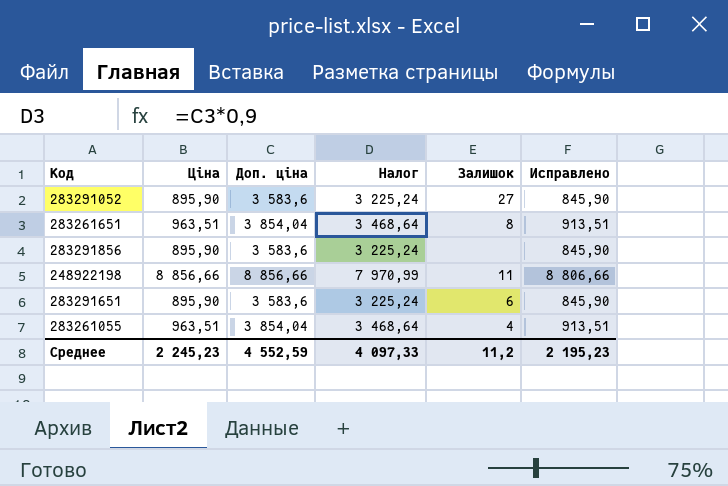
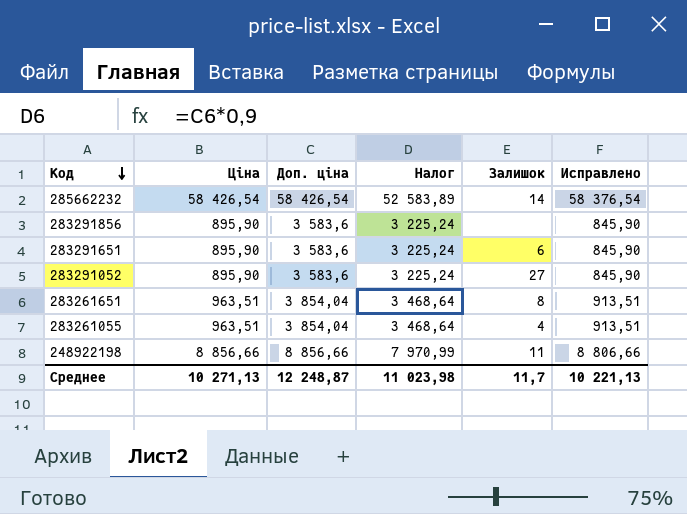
row order: none -> Код descending
row 285662232: none -> 58 426,54 | 58 426,54 | 52 583,89 | 14 | 58 376,54
Среднее | Ціна: 2 245,23 -> 10 271,13
Среднее | Доп. ціна: 4 552,59 -> 12 248,87
Среднее | Налог: 4 097,33 -> 11 023,98
Среднее | Залишок: 11,2 -> 11,7
Среднее | Исправлено: 2 195,23 -> 10 221,13

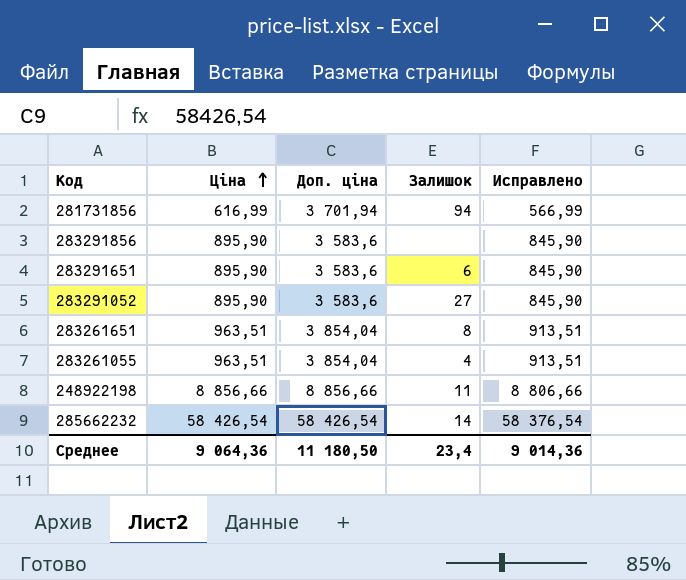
row order: Код descending -> Ціна ascending
column Налог | formula: [Доп. ціна] * 0,9 -> none
row 281731856: none -> 616,99 | 3 701,94 | 94 | 566,99
Среднее | Ціна: 10 271,13 -> 9 064,36
Среднее | Доп. ціна: 12 248,87 -> 11 180,50
Среднее | Залишок: 11,7 -> 23,4
Среднее | Исправлено: 10 221,13 -> 9 014,36

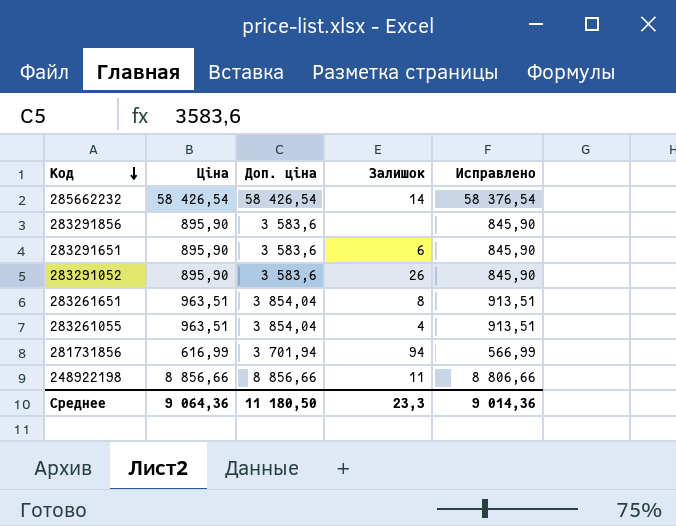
row order: Ціна ascending -> Код descending
283291052 | Залишок: 27 -> 26
Среднее | Залишок: 23,4 -> 23,3

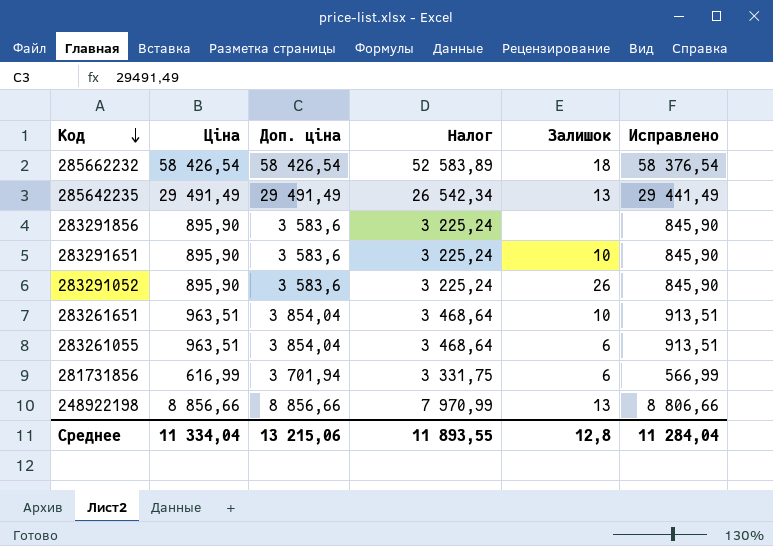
column Налог | formula: none -> [Доп. ціна] * 0,9
285662232 | Залишок: 14 -> 18
row 285642235: none -> 29 491,49 | 29 491,49 | 26 542,34 | 13 | 29 441,49
283291651 | Залишок: 6 -> 10
283261651 | Залишок: 8 -> 10
283261055 | Залишок: 4 -> 6
281731856 | Залишок: 94 -> 6
248922198 | Залишок: 11 -> 13
Среднее | Ціна: 9 064,36 -> 11 334,04
Среднее | Доп. ціна: 11 180,50 -> 13 215,06
Среднее | Залишок: 23,3 -> 12,8
Среднее | Исправлено: 9 014,36 -> 11 284,04

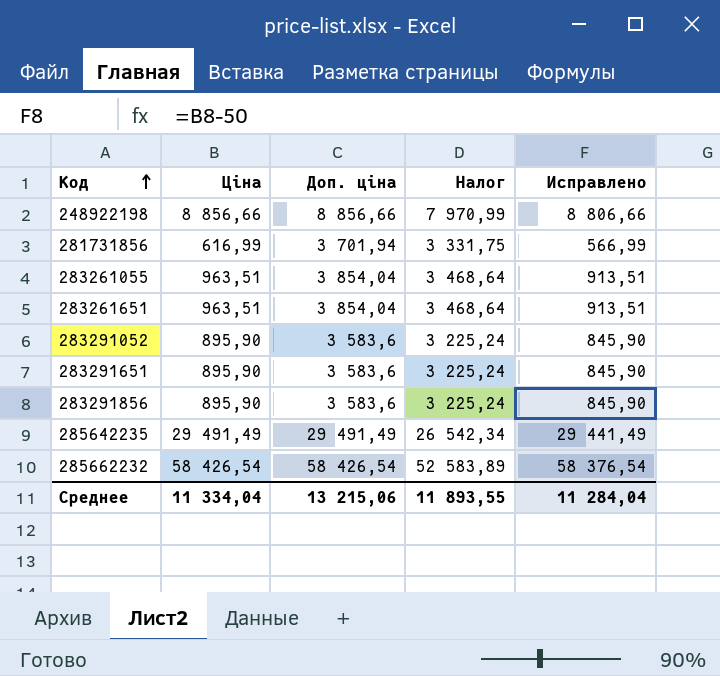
row order: Код descending -> Код ascending
column Залишок | position: 5 -> none

